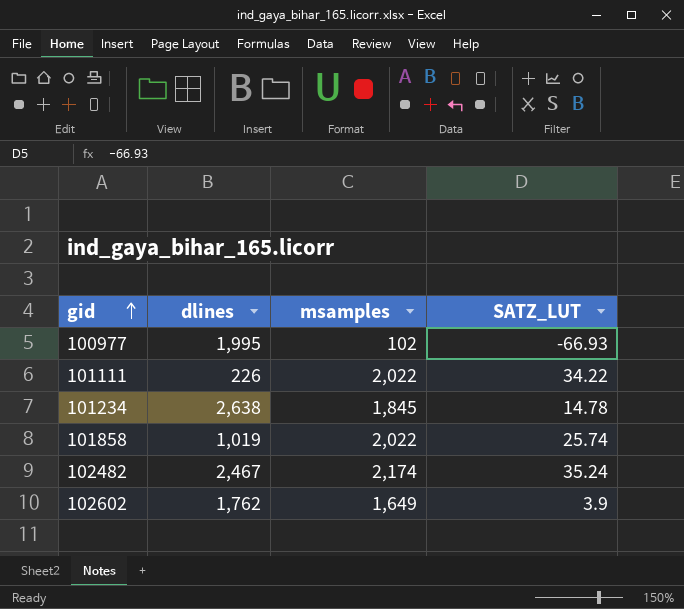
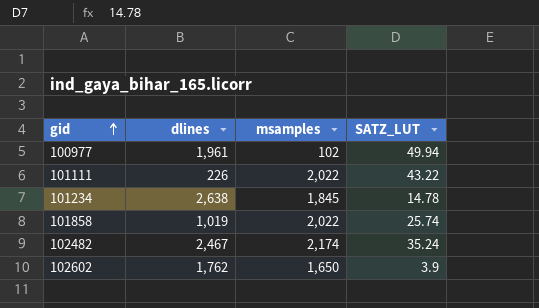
100977 | dlines: 1,995 -> 1,961
100977 | SATZ_LUT: -66.93 -> 49.94
101111 | SATZ_LUT: 34.22 -> 43.22
102602 | msamples: 1,649 -> 1,650

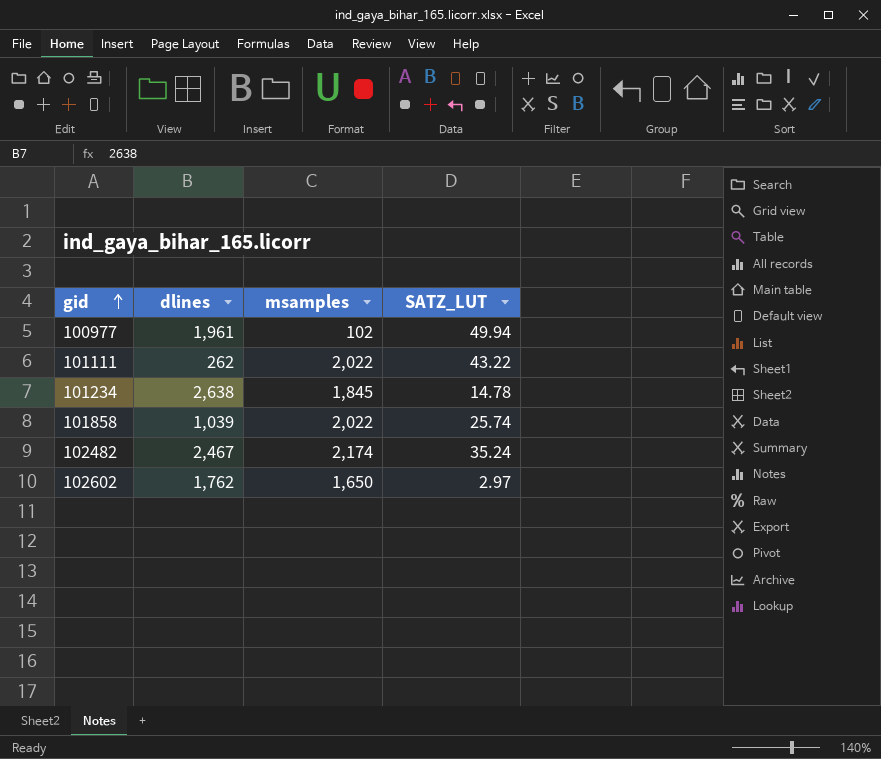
101111 | dlines: 226 -> 262
101858 | dlines: 1,019 -> 1,039
102602 | SATZ_LUT: 3.9 -> 2.97

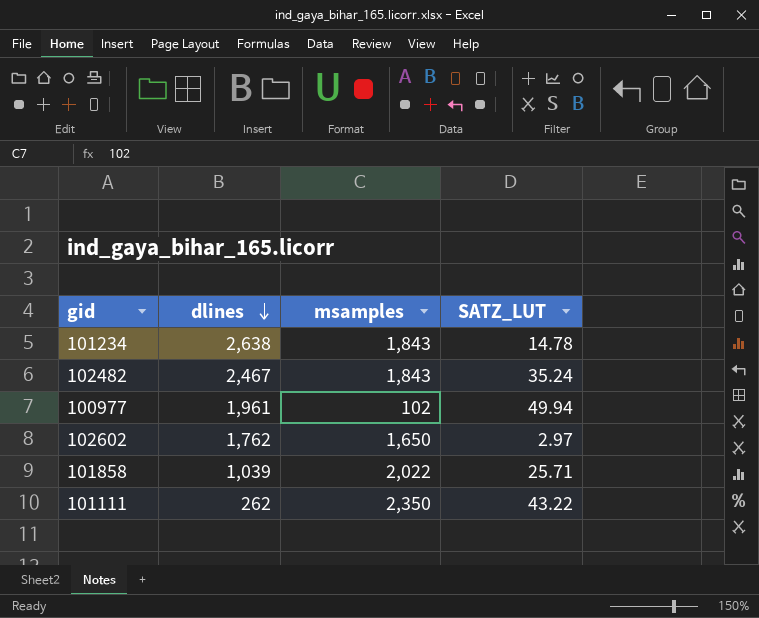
row order: gid ascending -> dlines descending
101234 | msamples: 1,845 -> 1,843
102482 | msamples: 2,174 -> 1,843
101858 | SATZ_LUT: 25.74 -> 25.71
101111 | msamples: 2,022 -> 2,350

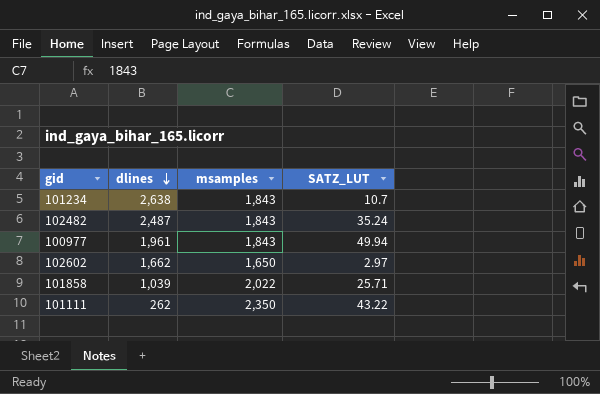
101234 | SATZ_LUT: 14.78 -> 10.7
102482 | dlines: 2,467 -> 2,487
100977 | msamples: 102 -> 1,843
102602 | dlines: 1,762 -> 1,662

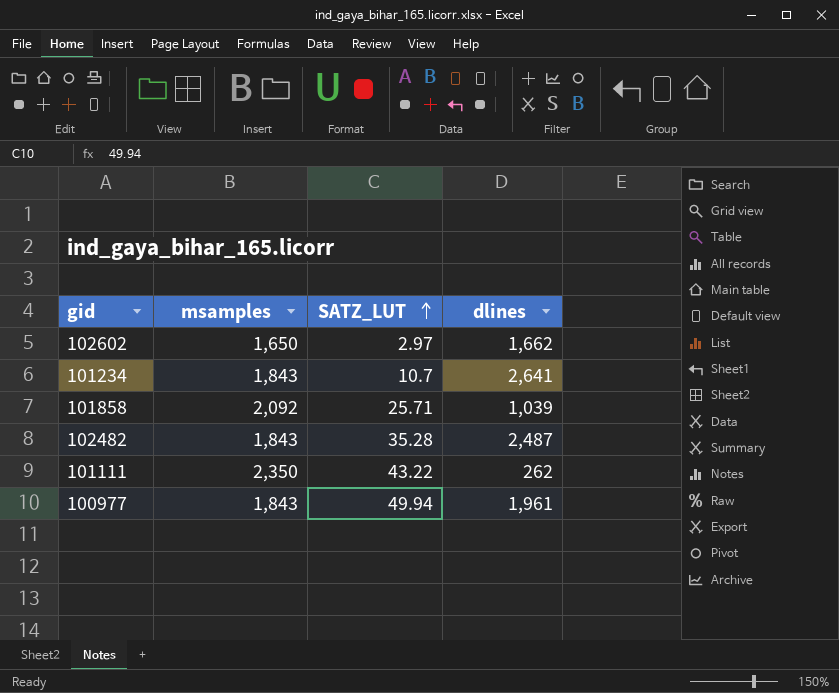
row order: dlines descending -> SATZ_LUT ascending
column dlines | position: 2 -> 4
101234 | dlines: 2,638 -> 2,641
101858 | msamples: 2,022 -> 2,092
102482 | SATZ_LUT: 35.24 -> 35.28

